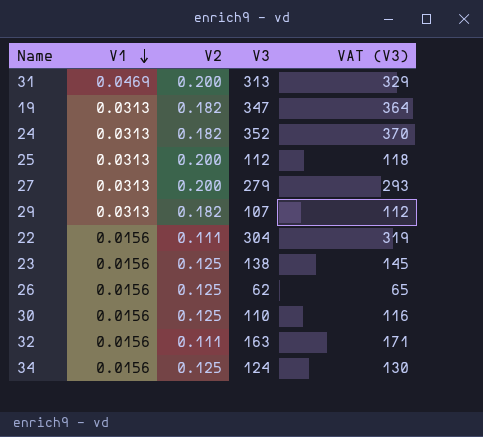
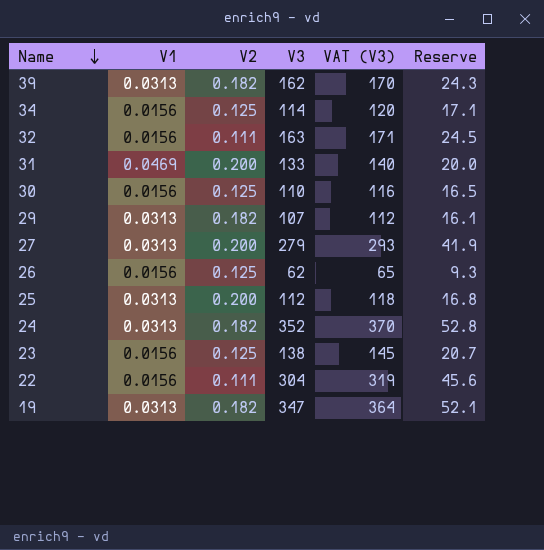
row order: V1 descending -> Name descending
column Reserve | formula: none -> [V3] * 0.15
row 39: none -> 0.0313 | 0.182 | 162 | 170 | 24.3
34 | V3: 124 -> 114
34 | VAT (V3): 130 -> 120
31 | V3: 313 -> 133
31 | VAT (V3): 329 -> 140

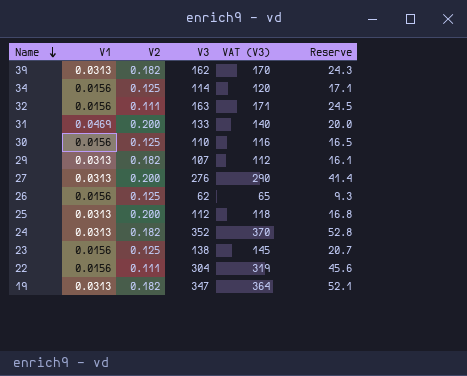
27 | V3: 279 -> 276
27 | VAT (V3): 293 -> 290
27 | Reserve: 41.9 -> 41.4

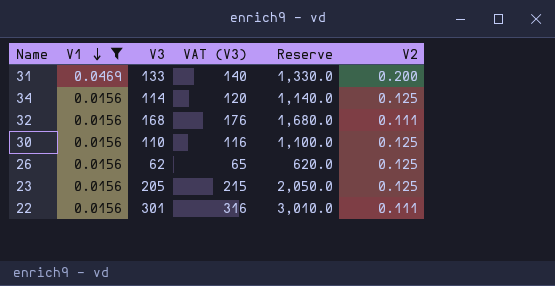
filter: none -> V1 != 0.0313
row order: Name descending -> V1 descending
column Reserve | formula: [V3] * 0.15 -> [V3] * 10
column V2 | position: 3 -> 6
32 | V3: 163 -> 168
32 | VAT (V3): 171 -> 176
23 | V3: 138 -> 205
23 | VAT (V3): 145 -> 215
22 | V3: 304 -> 301
22 | VAT (V3): 319 -> 316

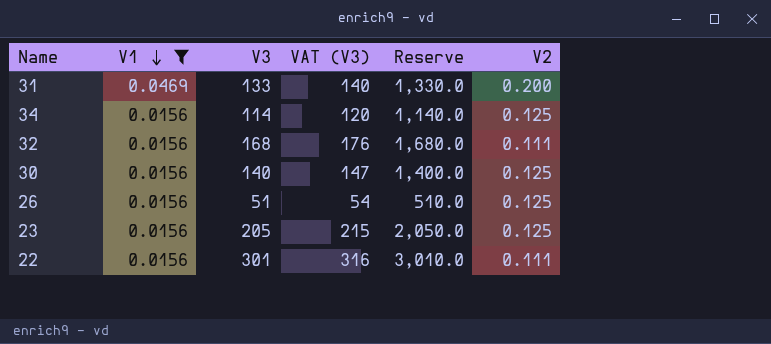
30 | V3: 110 -> 140
30 | VAT (V3): 116 -> 147
30 | Reserve: 1,100.0 -> 1,400.0
26 | V3: 62 -> 51
26 | VAT (V3): 65 -> 54
26 | Reserve: 620.0 -> 510.0

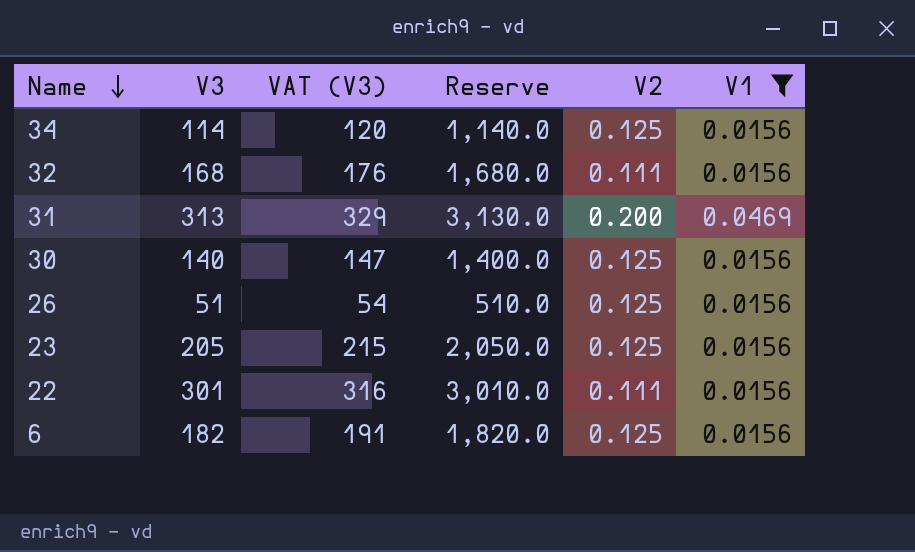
row order: V1 descending -> Name descending
column V1 | position: 2 -> 6
31 | V3: 133 -> 313
31 | VAT (V3): 140 -> 329
31 | Reserve: 1,330.0 -> 3,130.0
row 6: none -> 182 | 191 | 1,820.0 | 0.125 | 0.0156

